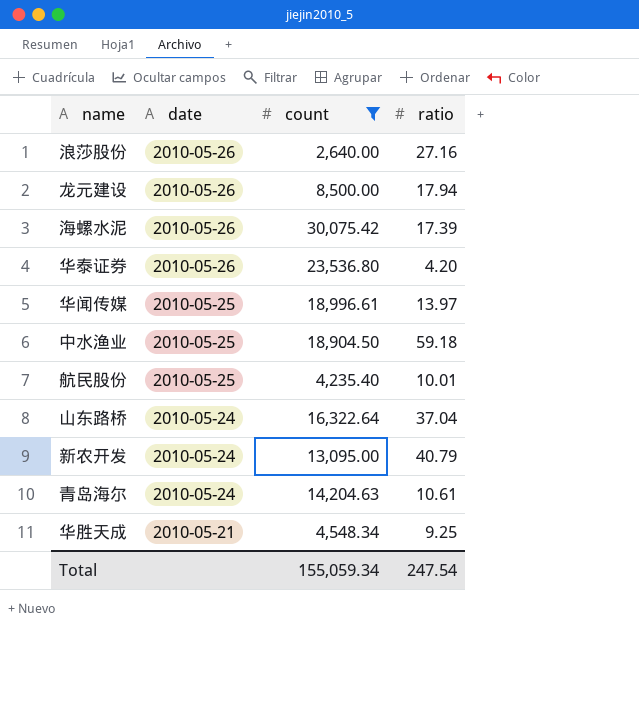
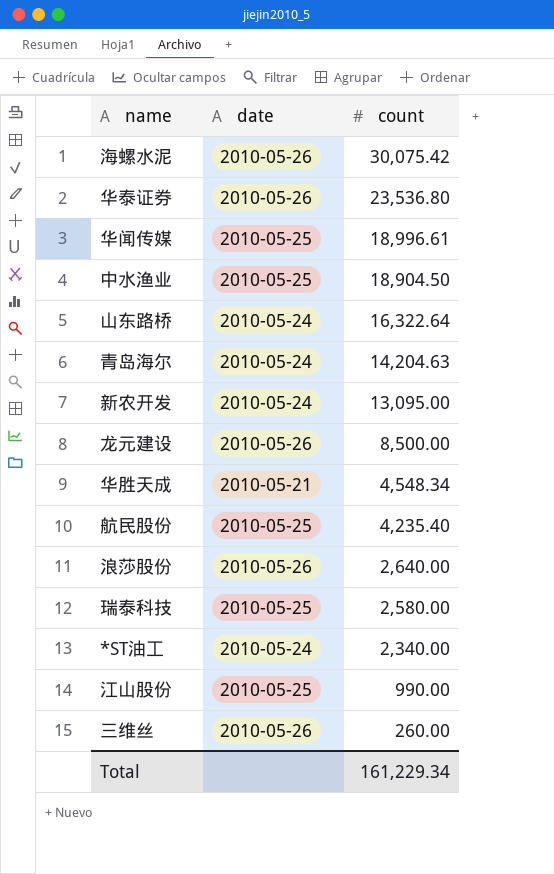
filter: count >= 2,640.00 -> none
row order: date descending -> count descending
column ratio | position: 4 -> none
Total | count: 155,059.34 -> 161,229.34

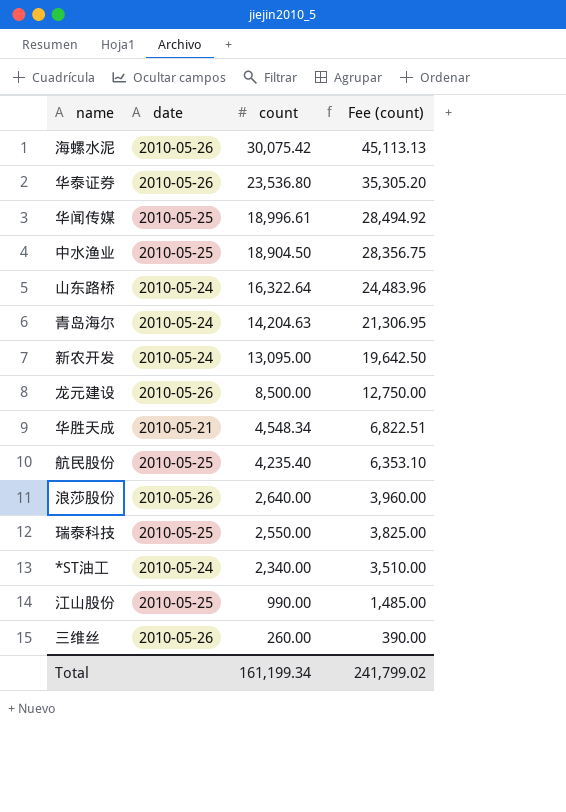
column Fee (count) | formula: none -> [count] * 1.5
瑞泰科技 | count: 2,580.00 -> 2,550.00
Total | count: 161,229.34 -> 161,199.34

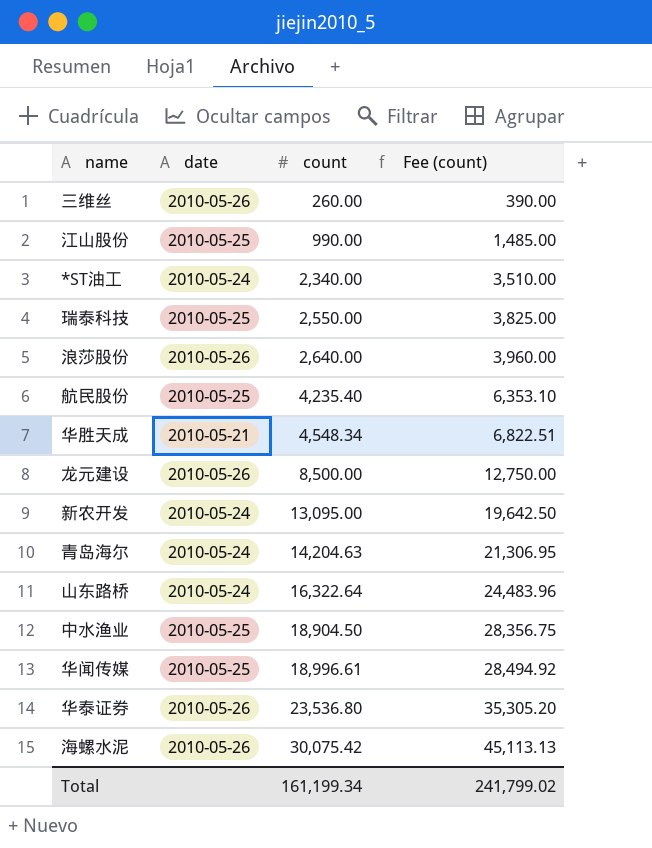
row order: count descending -> count ascending

